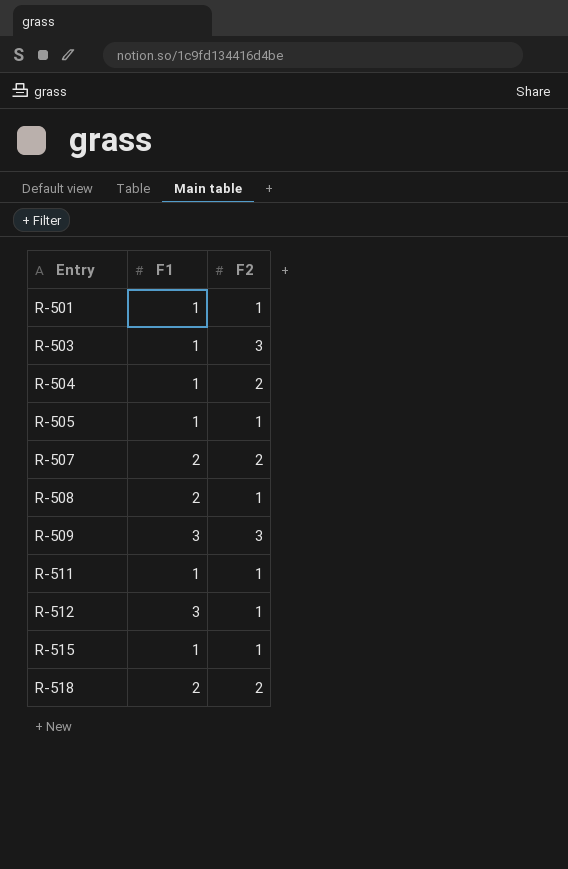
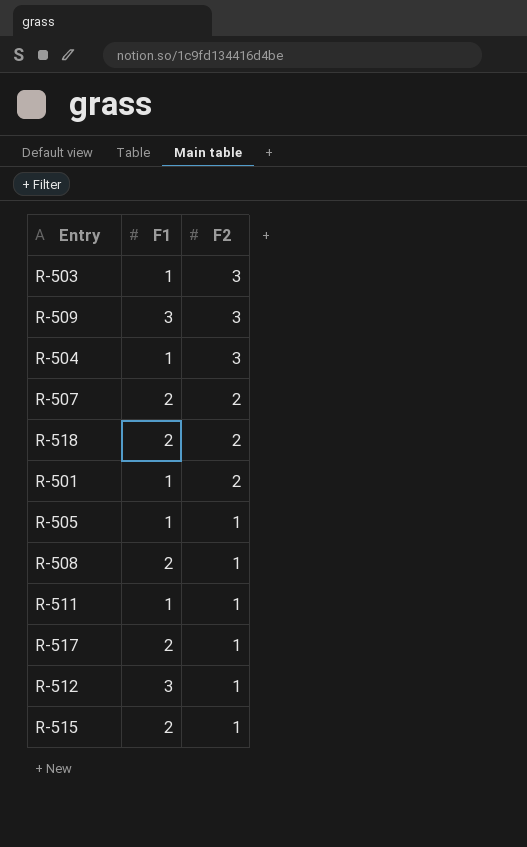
row order: Entry ascending -> F2 descending
R-504 | F2: 2 -> 3
R-501 | F2: 1 -> 2
row R-517: none -> 2 | 1
R-515 | F1: 1 -> 2

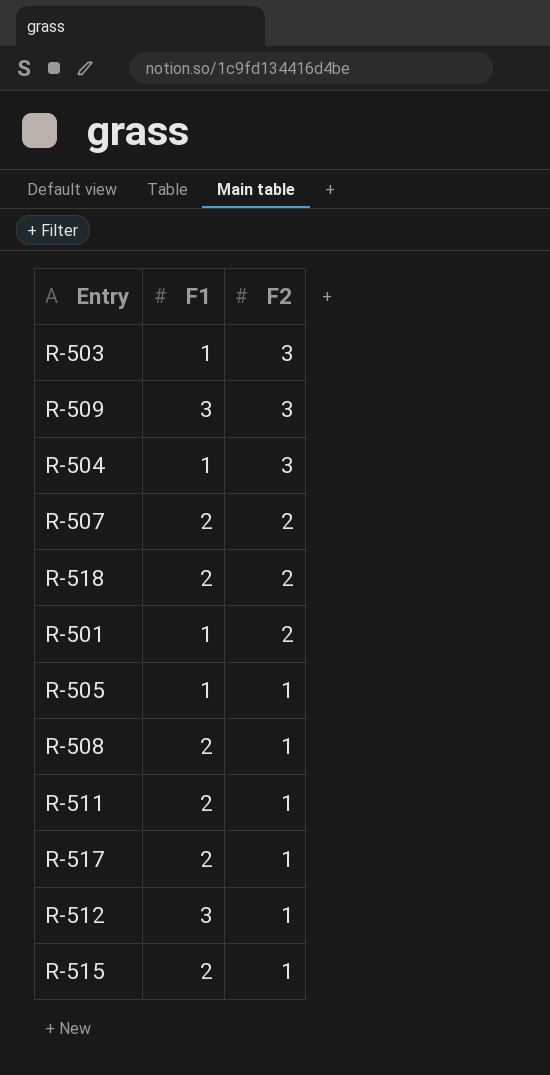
R-511 | F1: 1 -> 2

